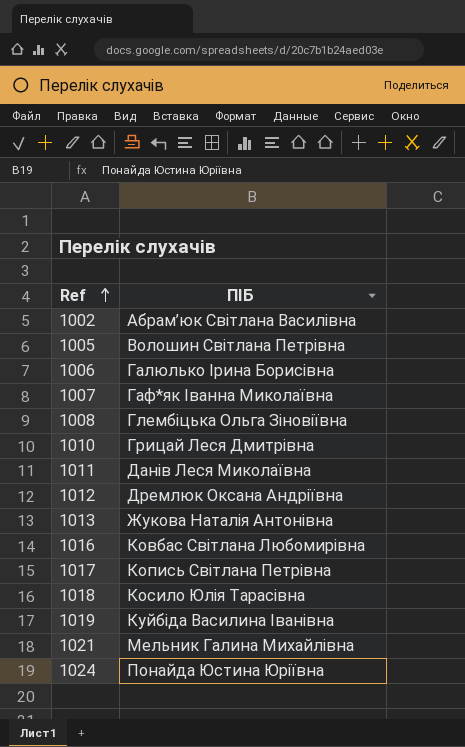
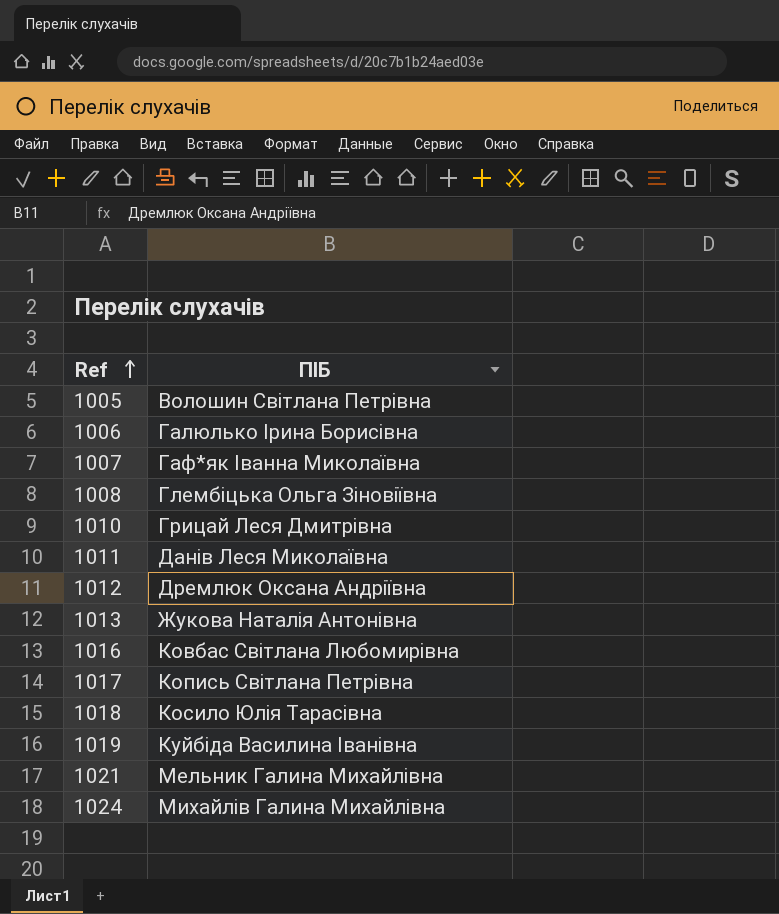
row 1002: Абрам’юк Світлана Василівна -> none
1024 | ПІБ: Понайда Юстина Юріївна -> Михайлів Галина Михайлівна

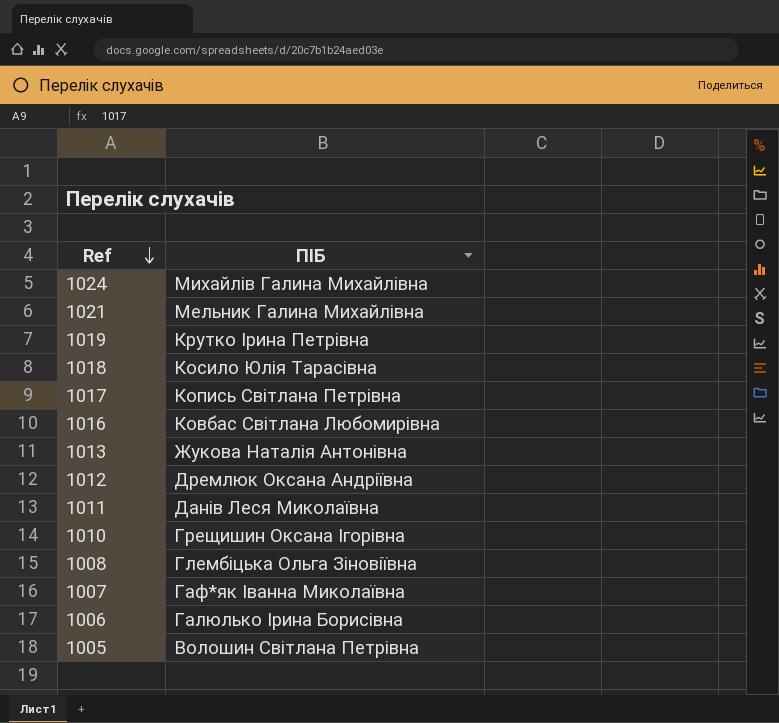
row order: Ref ascending -> Ref descending
1019 | ПІБ: Куйбіда Василина Іванівна -> Крутко Ірина Петрівна
1010 | ПІБ: Грицай Леся Дмитрівна -> Грещишин Оксана Ігорівна

